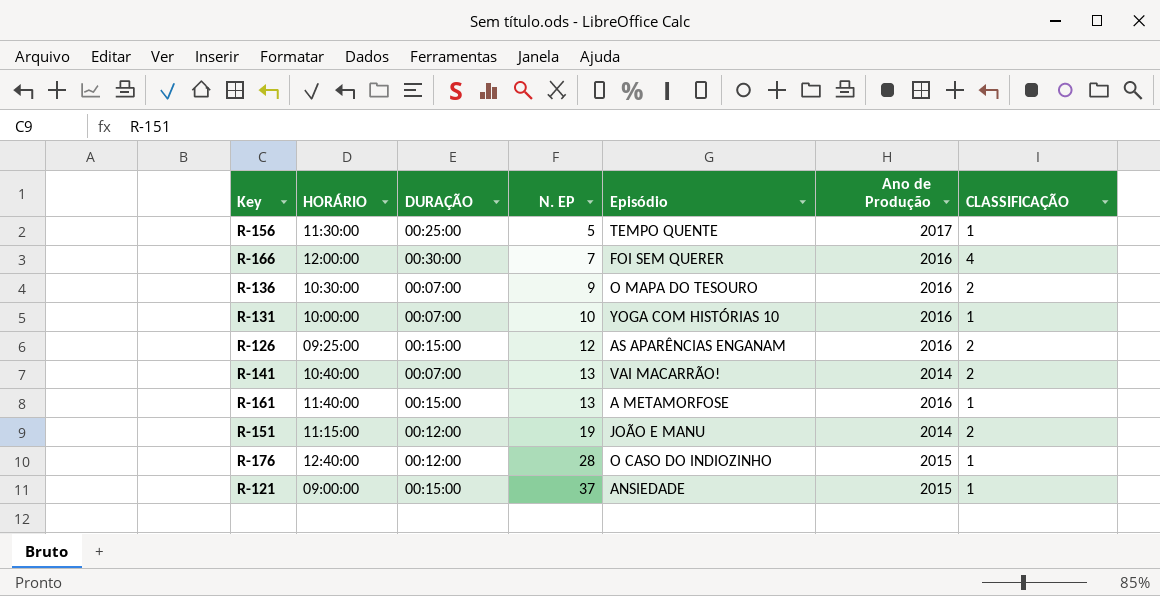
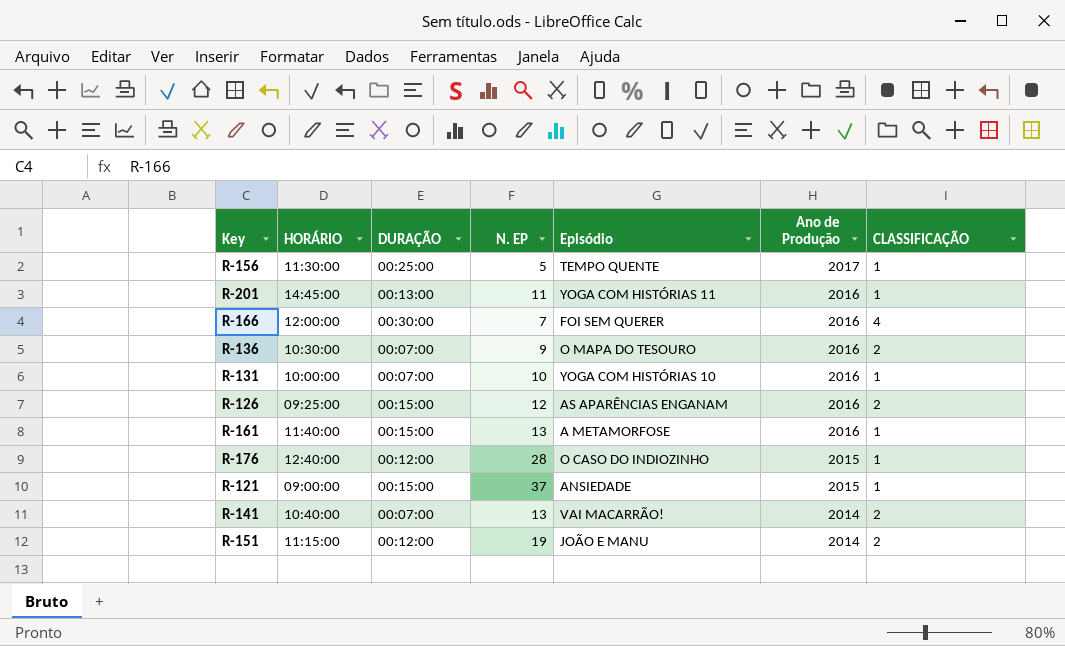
row order: N. EP ascending -> Ano de Produção descending
row R-201: none -> 14:45:00 | 00:13:00 | 11 | YOGA COM HISTÓRIAS 11 | 2016 | 1

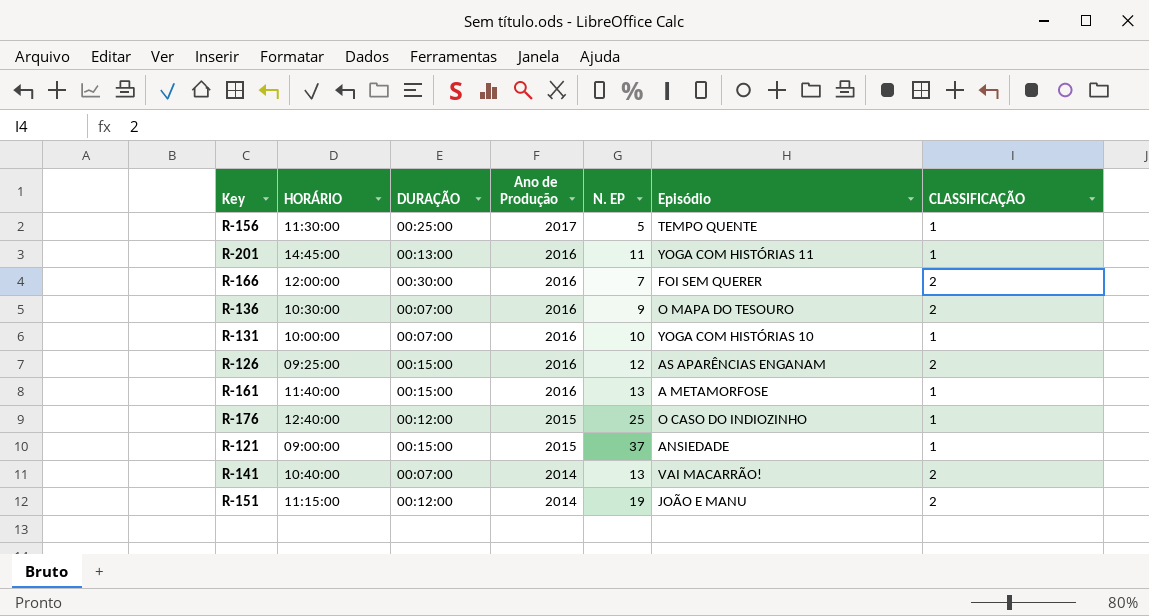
column Ano de Produção | position: 6 -> 4
R-166 | CLASSIFICAÇÃO: 4 -> 2
R-176 | N. EP: 28 -> 25

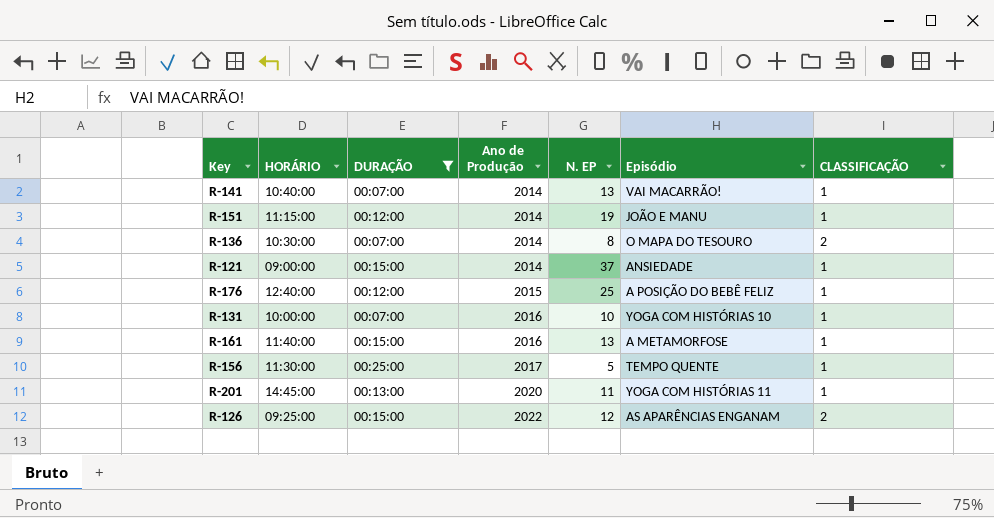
filter: none -> DURAÇÃO != 00:30:00
row order: Ano de Produção descending -> Ano de Produção ascending
R-141 | CLASSIFICAÇÃO: 2 -> 1
R-151 | CLASSIFICAÇÃO: 2 -> 1
R-136 | Ano de Produção: 2016 -> 2014
R-136 | N. EP: 9 -> 8
R-121 | Ano de Produção: 2015 -> 2014
R-176 | Episódio: O CASO DO INDIOZINHO -> A POSIÇÃO DO BEBÊ FELIZ
R-201 | Ano de Produção: 2016 -> 2020
R-126 | Ano de Produção: 2016 -> 2022

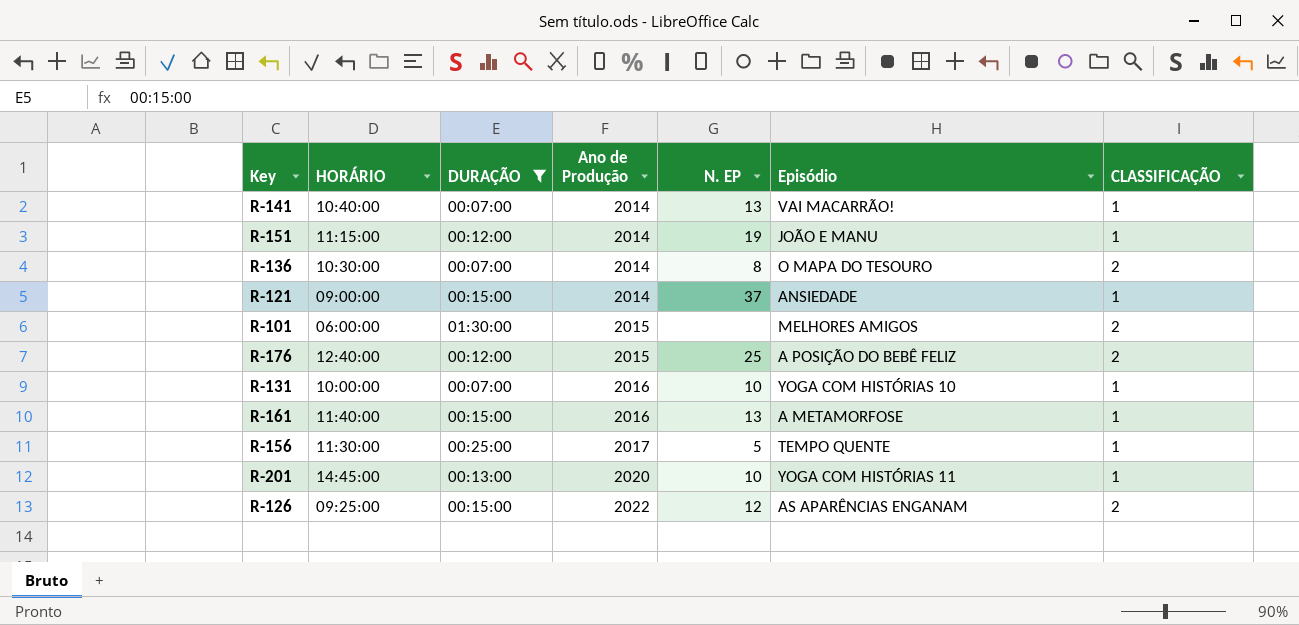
row R-101: none -> 06:00:00 | 01:30:00 | 2015 | none | MELHORES AMIGOS | 2
R-176 | CLASSIFICAÇÃO: 1 -> 2
R-201 | N. EP: 11 -> 10

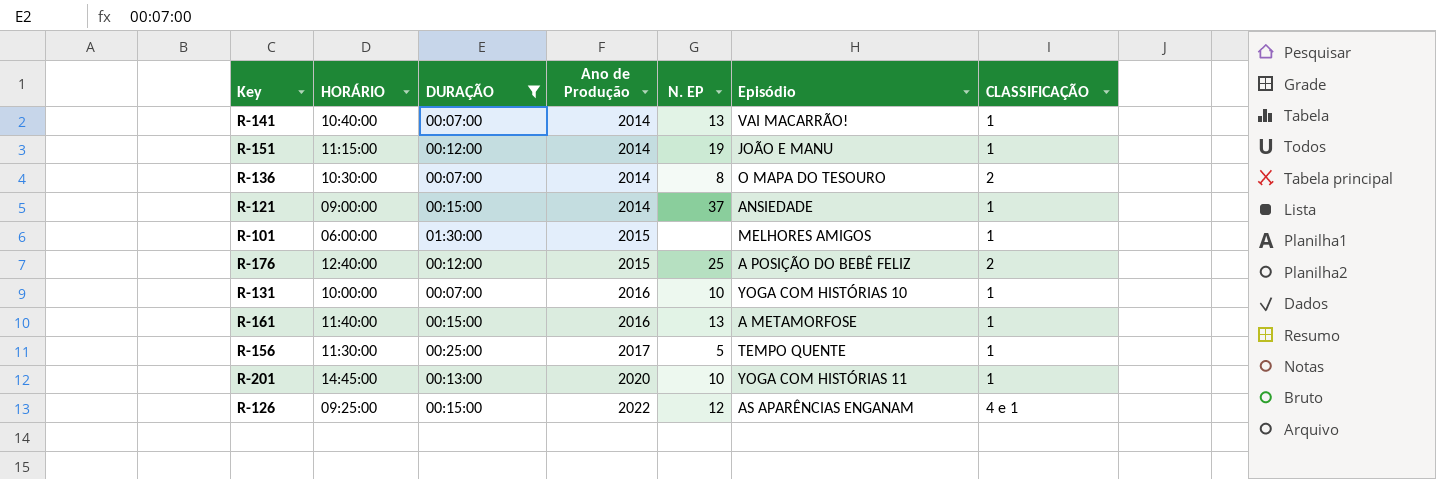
R-101 | CLASSIFICAÇÃO: 2 -> 1
R-126 | CLASSIFICAÇÃO: 2 -> 4 e 1

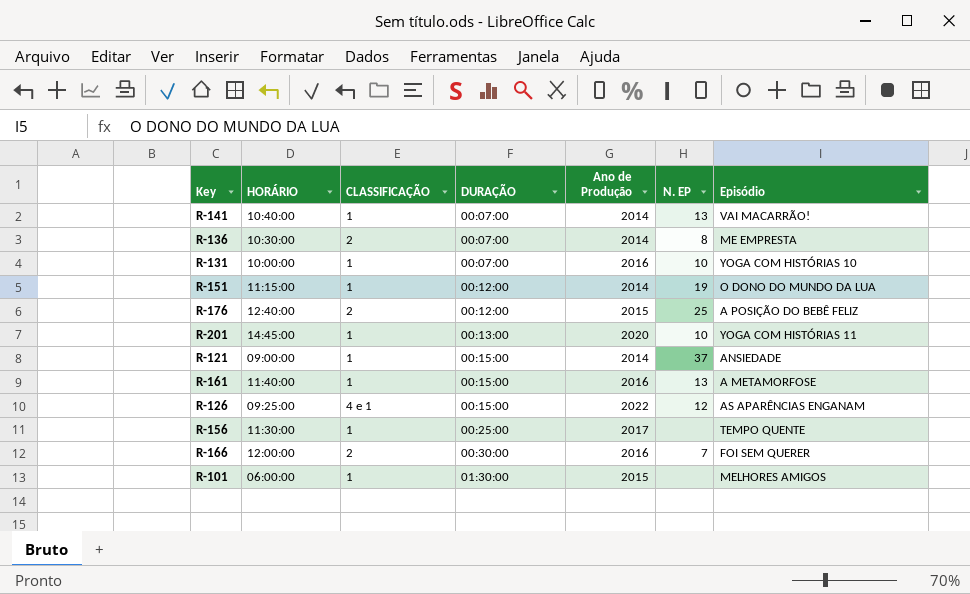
filter: DURAÇÃO != 00:30:00 -> none
row order: Ano de Produção ascending -> DURAÇÃO ascending
column CLASSIFICAÇÃO | position: 7 -> 3
R-136 | Episódio: O MAPA DO TESOURO -> ME EMPRESTA
R-151 | Episódio: JOÃO E MANU -> O DONO DO MUNDO DA LUA
R-156 | N. EP: 5 -> none

